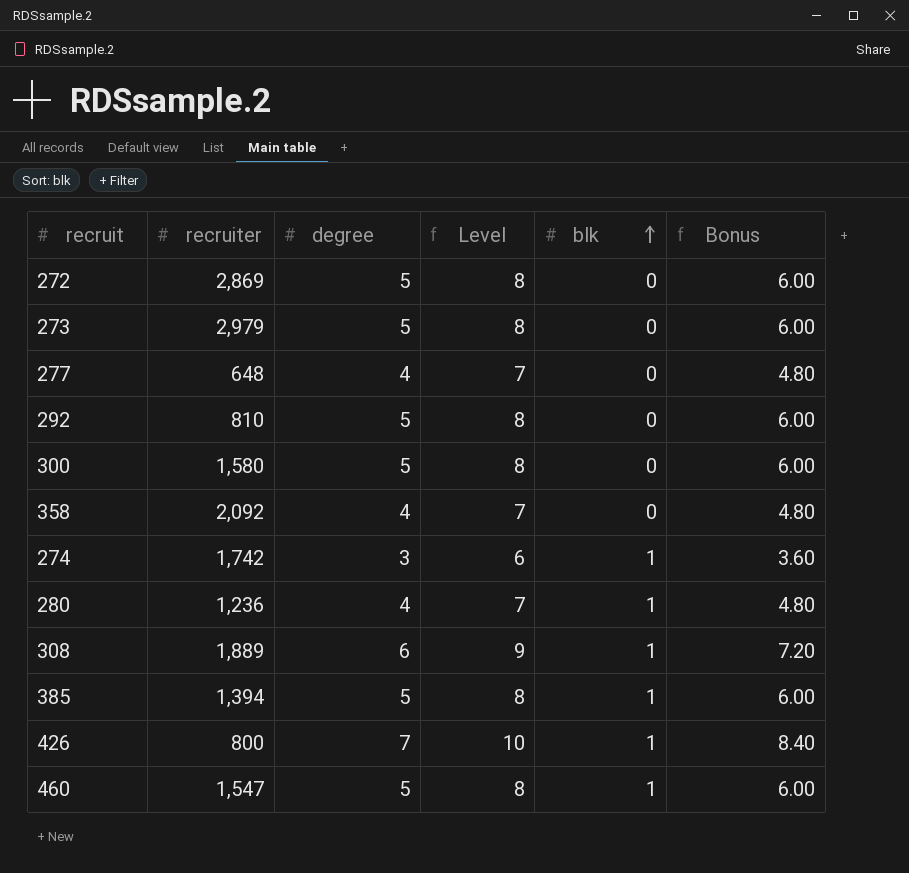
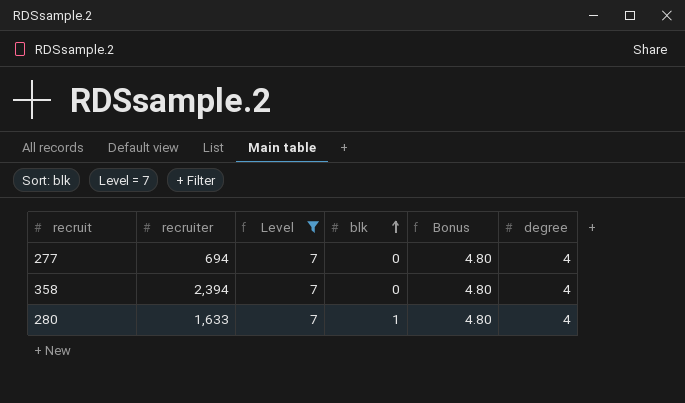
filter: none -> Level = 7
column degree | position: 3 -> 6
277 | recruiter: 648 -> 694
358 | recruiter: 2,092 -> 2,394
280 | recruiter: 1,236 -> 1,633

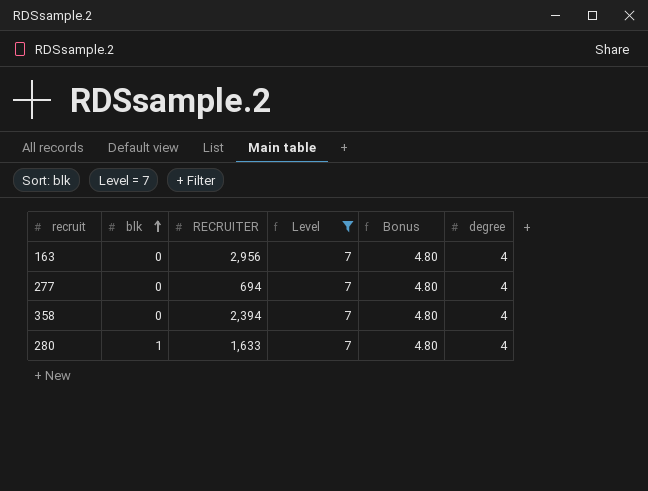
column blk | position: 4 -> 2
column name: recruiter -> RECRUITER
row 163: none -> 0 | 2,956 | 7 | 4.80 | 4

